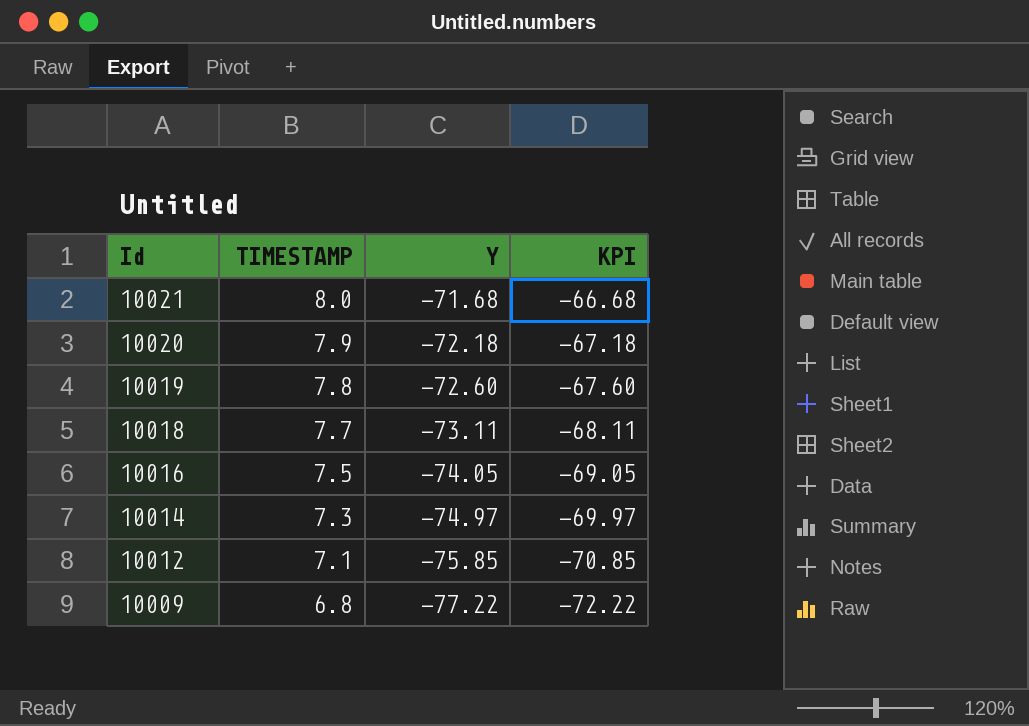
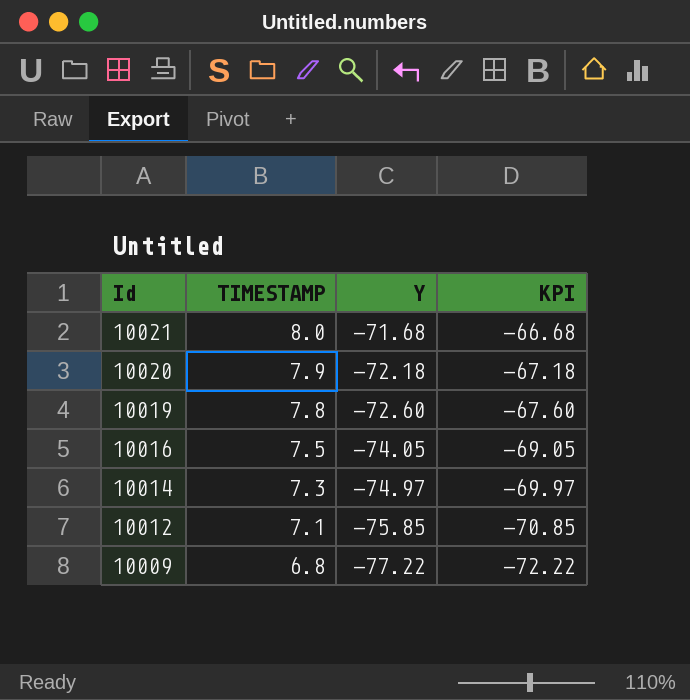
row 10018: 7.7 | -73.11 | -68.11 -> none

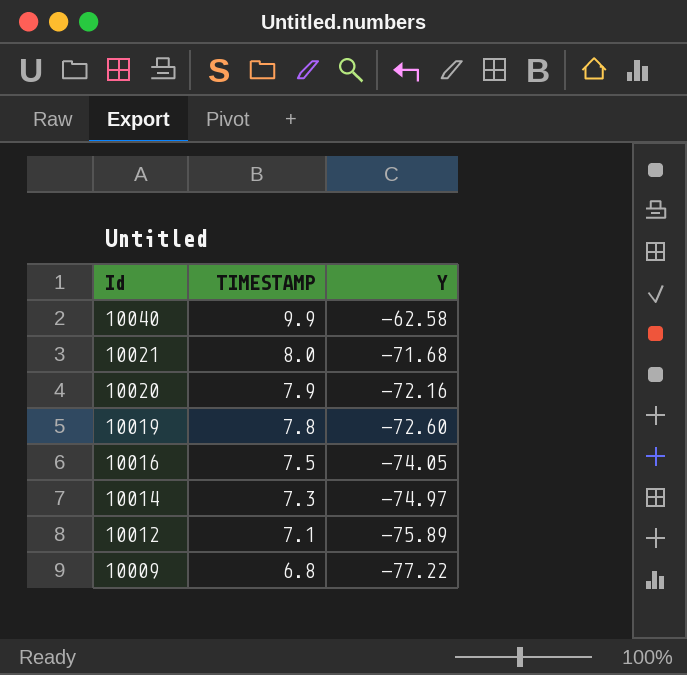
column KPI | formula: [Y] + 5 -> none
row 10040: none -> 9.9 | -62.58
10020 | Y: -72.18 -> -72.16
10012 | Y: -75.85 -> -75.89

